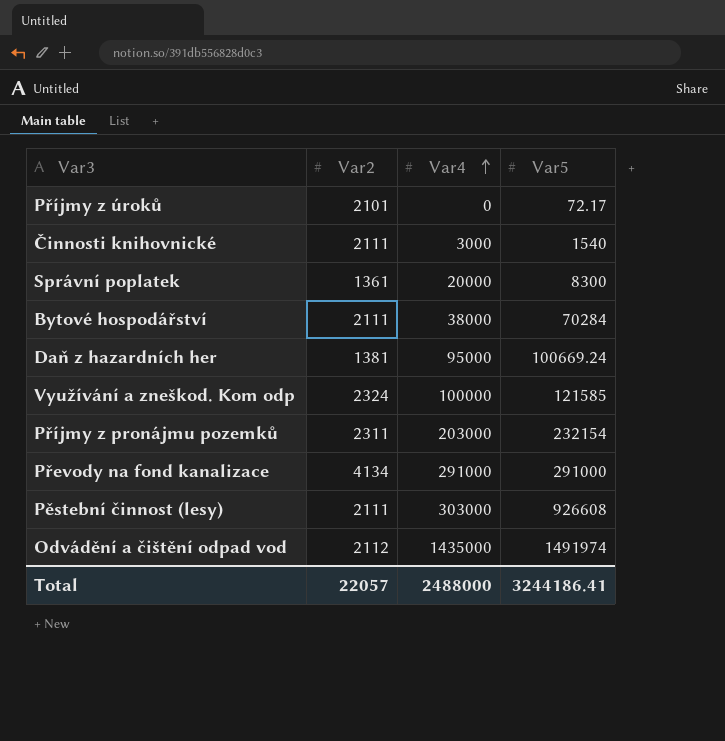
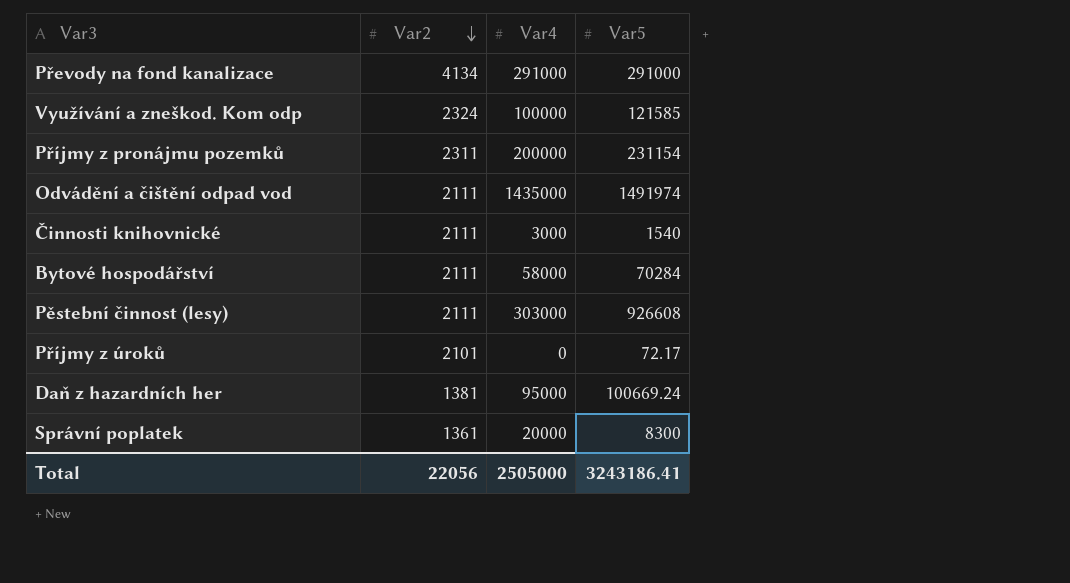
row order: Var4 ascending -> Var2 descending
Příjmy z pronájmu pozemků | Var4: 203000 -> 200000
Příjmy z pronájmu pozemků | Var5: 232154 -> 231154
Odvádění a čištění odpad vod | Var2: 2112 -> 2111
Bytové hospodářství | Var4: 38000 -> 58000
Total | Var2: 22057 -> 22056
Total | Var4: 2488000 -> 2505000
Total | Var5: 3244186.41 -> 3243186.41

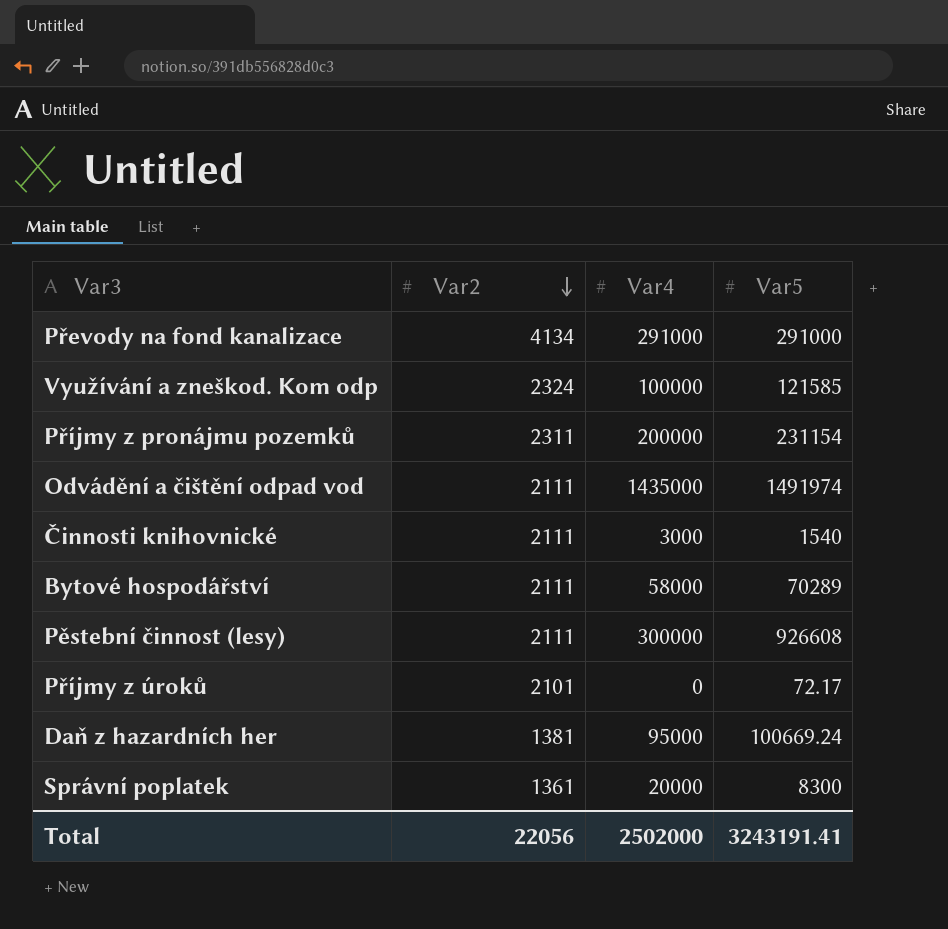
Bytové hospodářství | Var5: 70284 -> 70289
Pěstební činnost (lesy) | Var4: 303000 -> 300000
Total | Var4: 2505000 -> 2502000
Total | Var5: 3243186.41 -> 3243191.41

